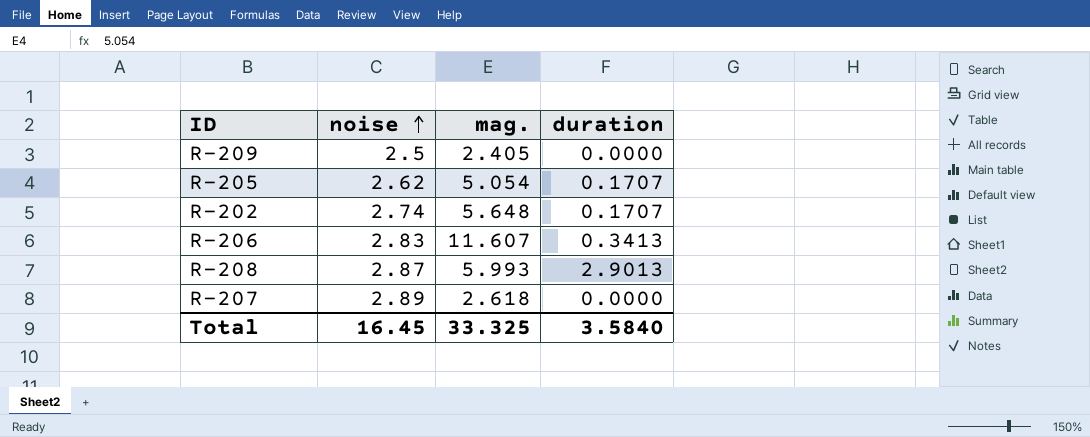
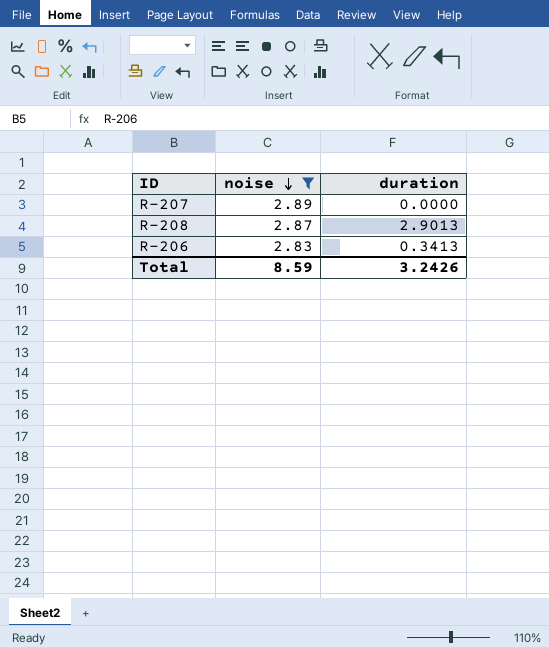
filter: none -> noise >= 2.83
row order: noise ascending -> noise descending
column mag. | position: 3 -> none
Total | noise: 16.45 -> 8.59
Total | duration: 3.5840 -> 3.2426

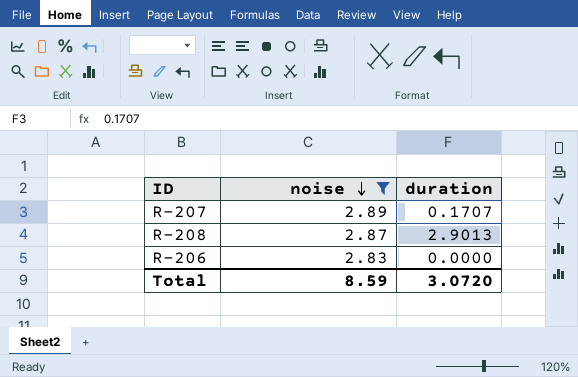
R-207 | duration: 0.0000 -> 0.1707
R-206 | duration: 0.3413 -> 0.0000
Total | duration: 3.2426 -> 3.0720

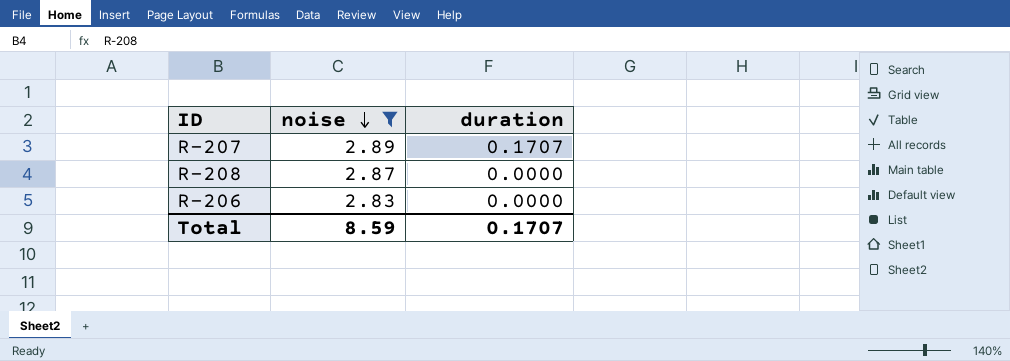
R-208 | duration: 2.9013 -> 0.0000
Total | duration: 3.0720 -> 0.1707

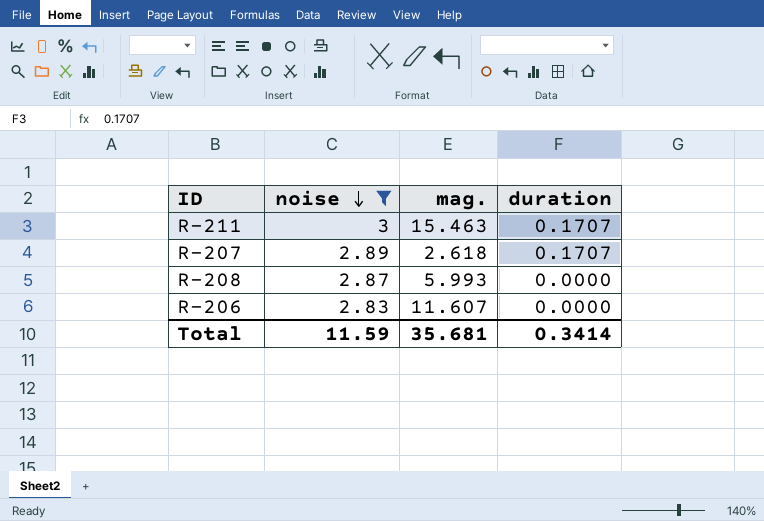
column mag. | position: none -> 3
row R-211: none -> 3 | 15.463 | 0.1707
Total | noise: 8.59 -> 11.59
Total | duration: 0.1707 -> 0.3414

